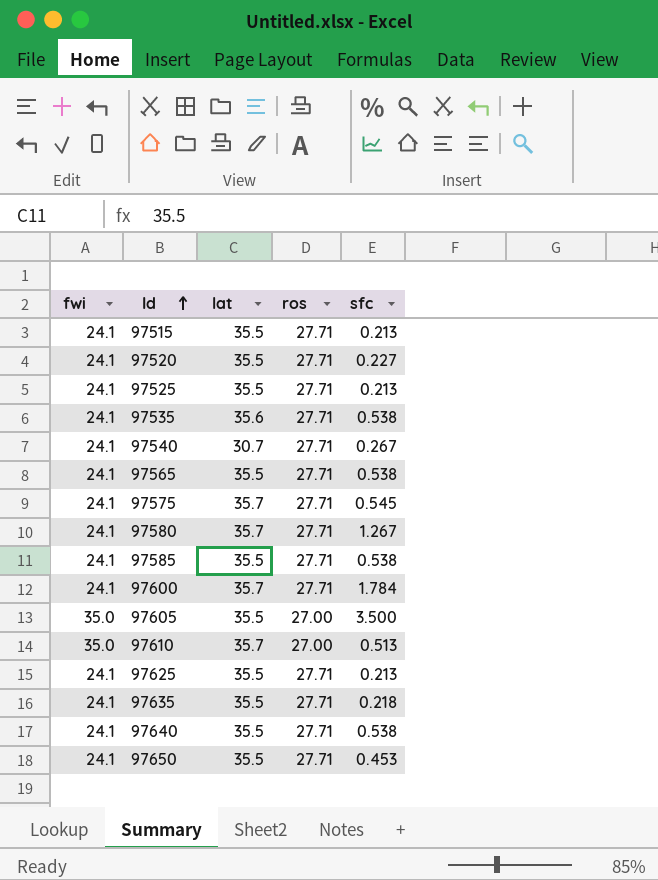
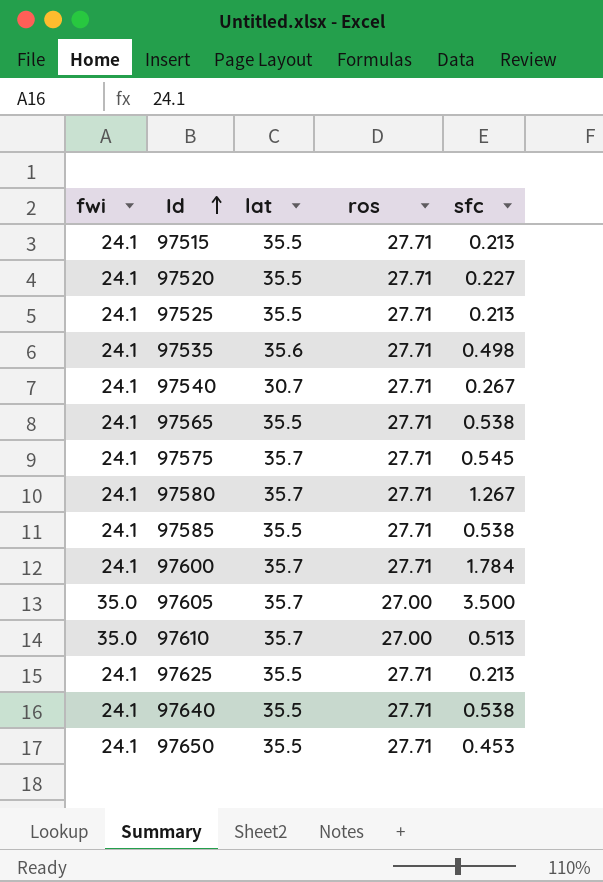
row 97635: 24.1 | 35.5 | 27.71 | 0.218 -> none
97535 | sfc: 0.538 -> 0.498
97605 | lat: 35.5 -> 35.7

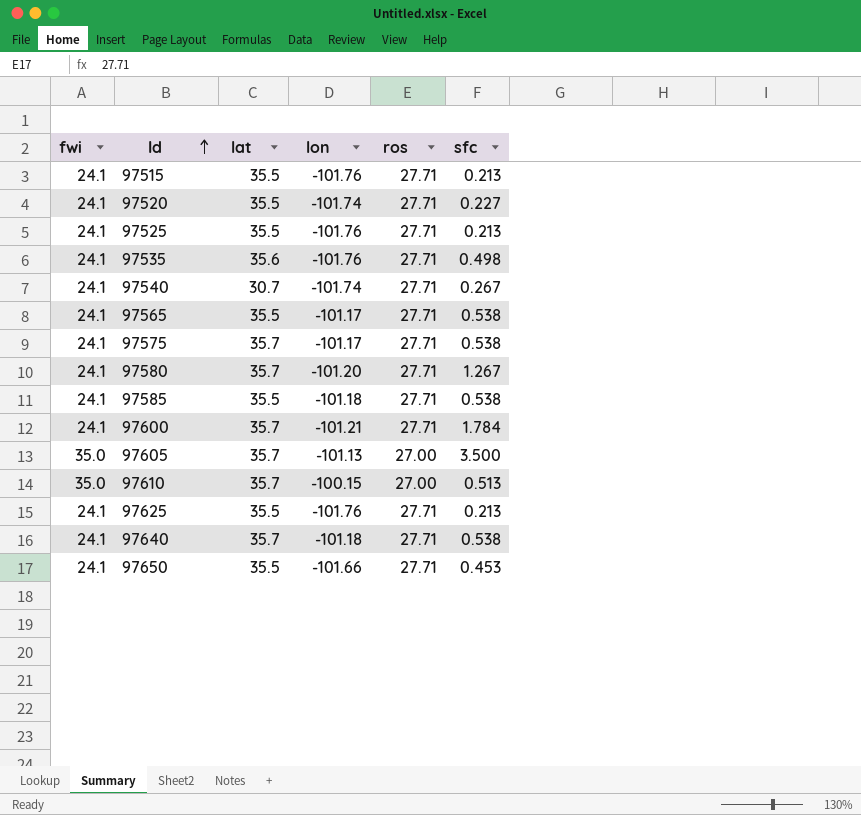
column lon | position: none -> 4
97575 | sfc: 0.545 -> 0.538
97640 | lat: 35.5 -> 35.7

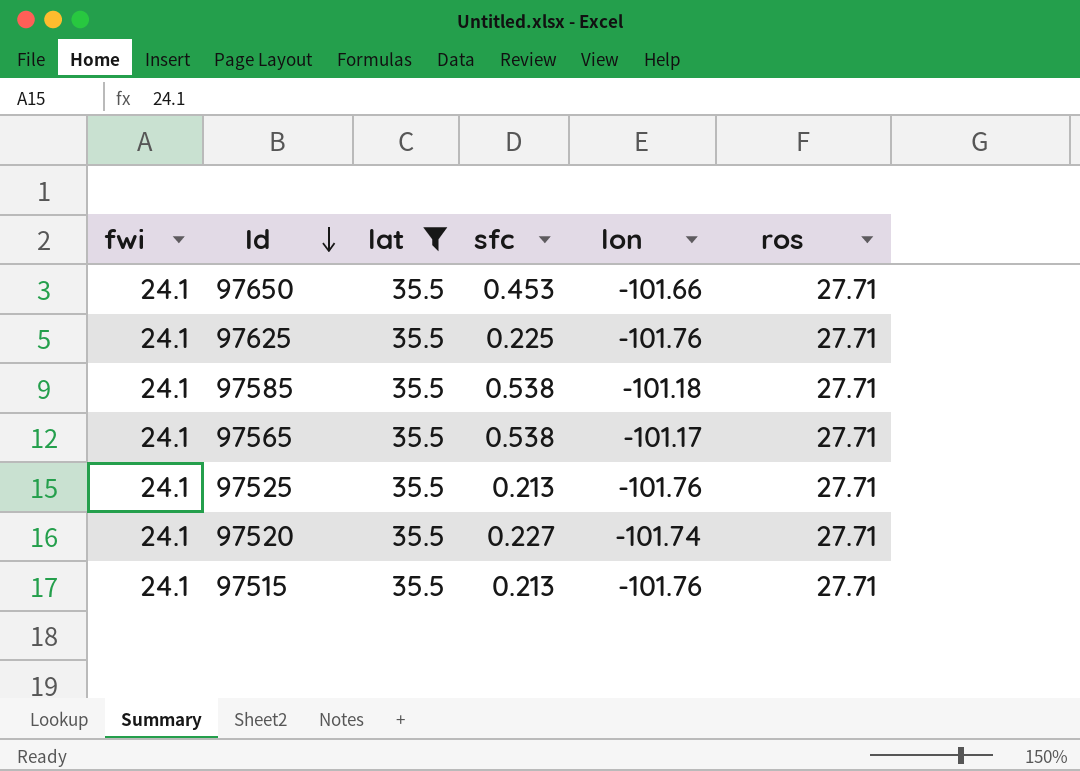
filter: none -> lat = 35.5
row order: Id ascending -> Id descending
column sfc | position: 6 -> 4
97625 | sfc: 0.213 -> 0.225

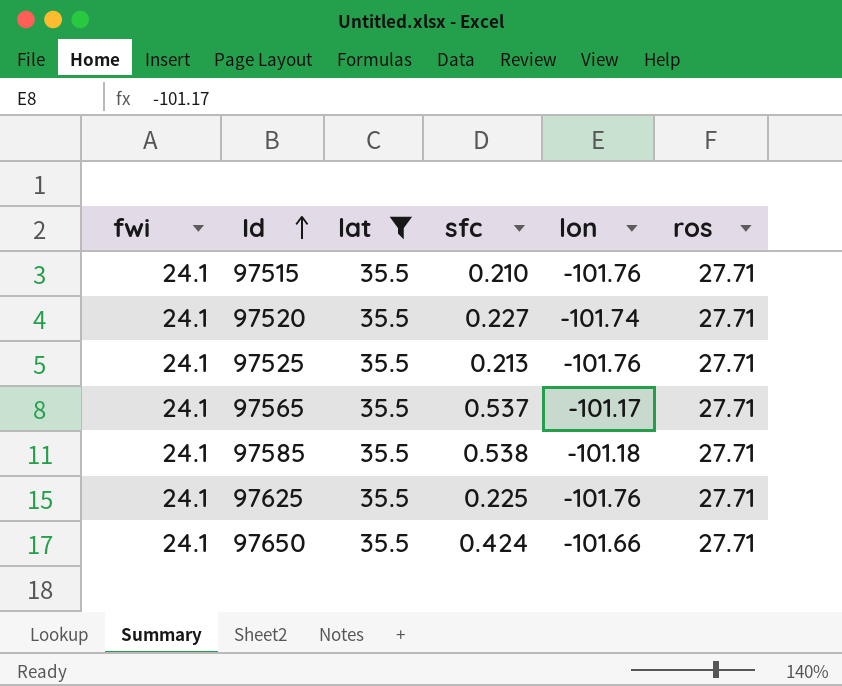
row order: Id descending -> Id ascending
97515 | sfc: 0.213 -> 0.210
97565 | sfc: 0.538 -> 0.537
97650 | sfc: 0.453 -> 0.424

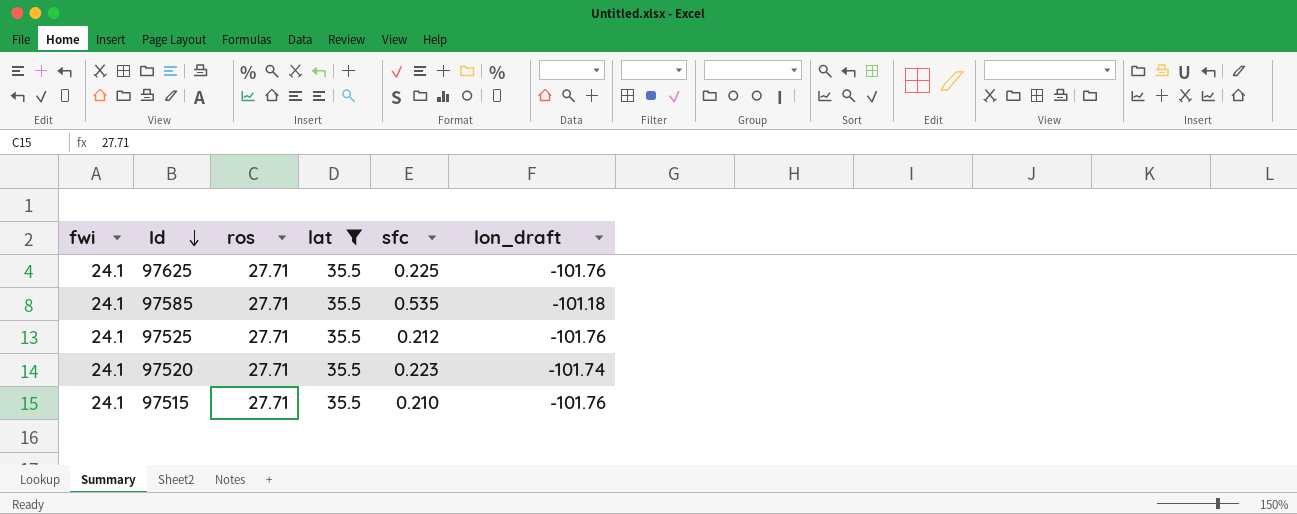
row order: Id ascending -> Id descending
column ros | position: 6 -> 3
column name: lon -> lon_draft
row 97565: 24.1 | 35.5 | 0.537 | -101.17 | 27.71 -> none
row 97650: 24.1 | 35.5 | 0.424 | -101.66 | 27.71 -> none
97585 | sfc: 0.538 -> 0.535
97525 | sfc: 0.213 -> 0.212
97520 | sfc: 0.227 -> 0.223

